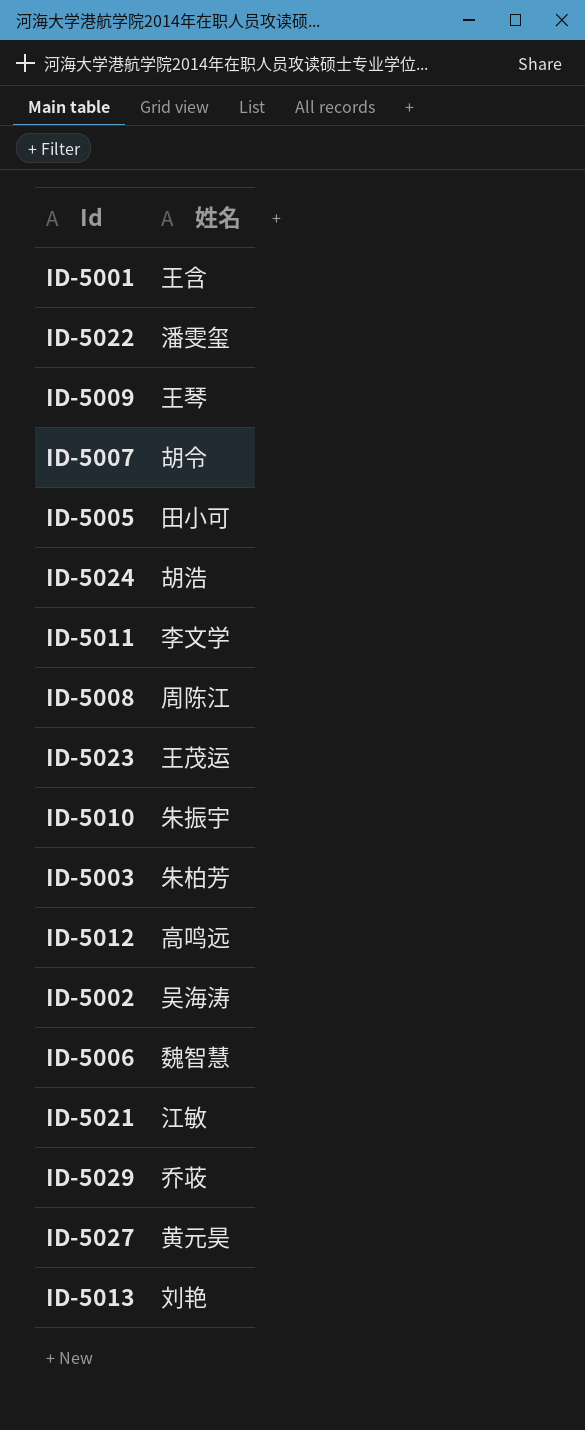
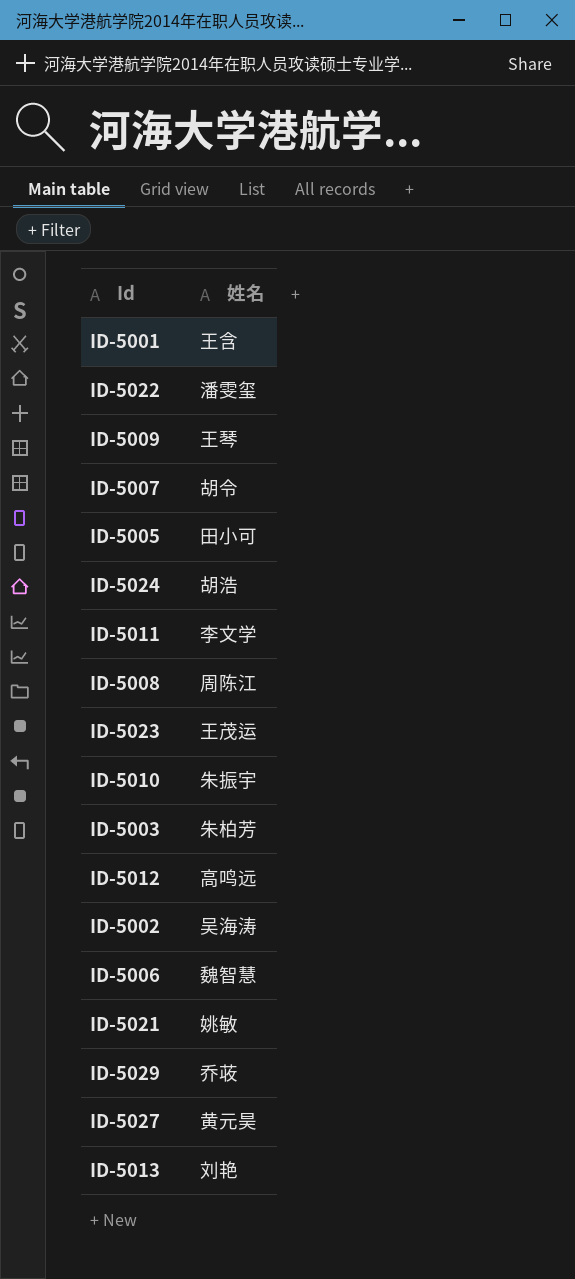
ID-5021 | 姓名: 江敏 -> 姚敏

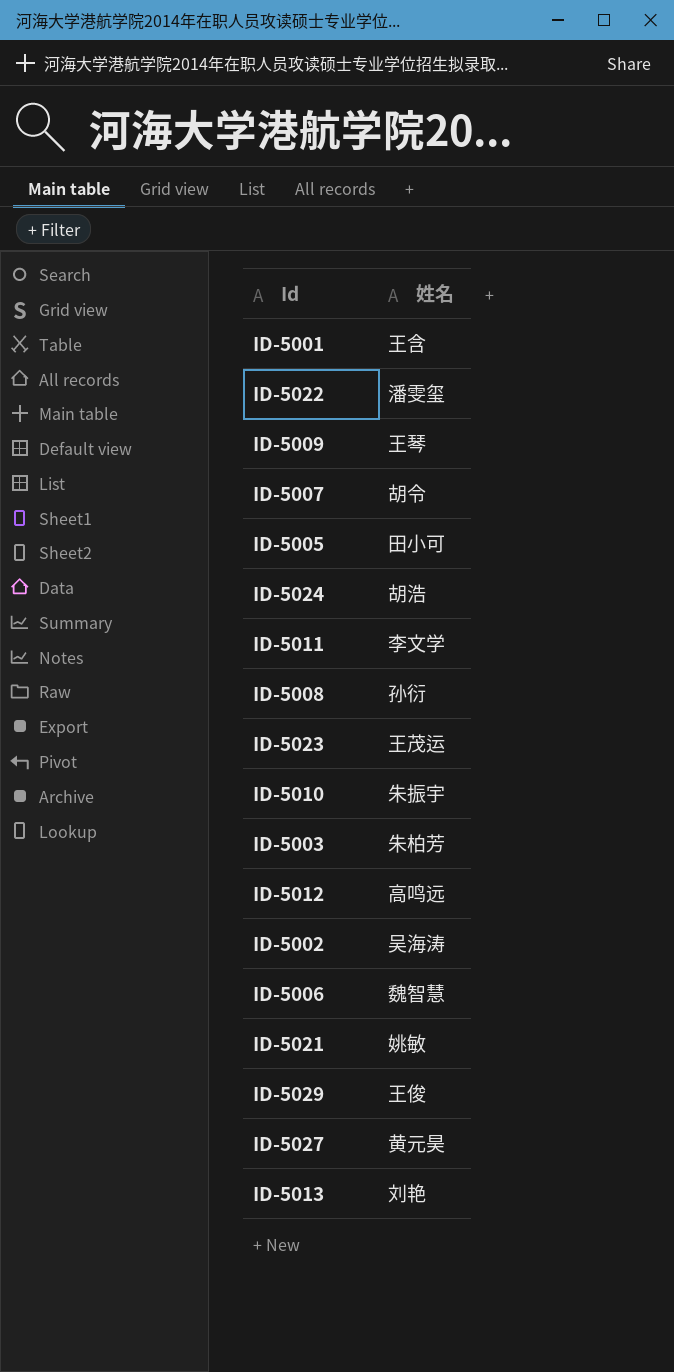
ID-5008 | 姓名: 周陈江 -> 孙衍
ID-5029 | 姓名: 乔荍 -> 王俊

